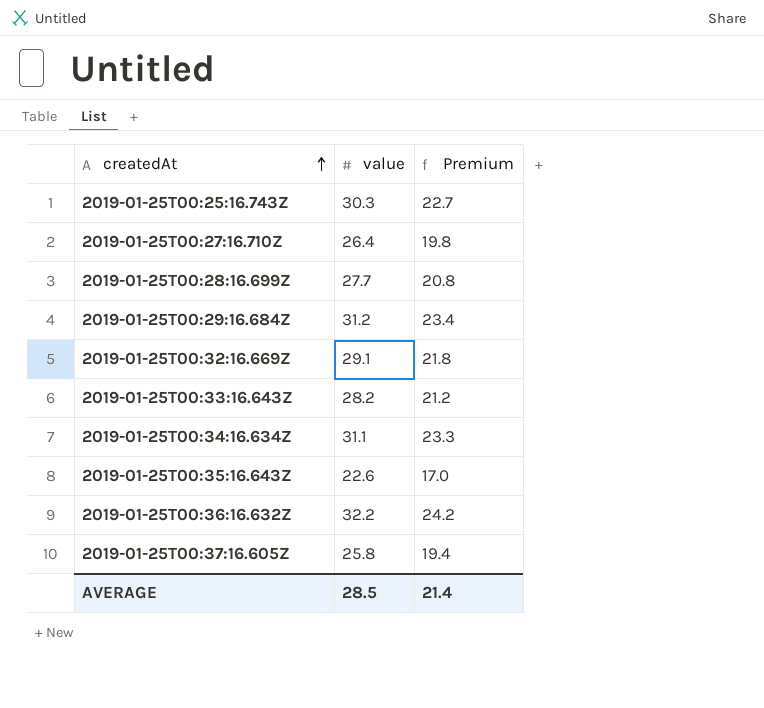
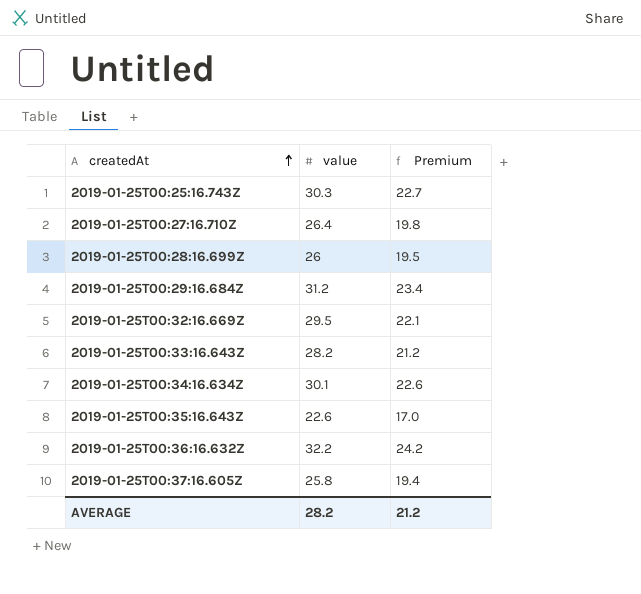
2019-01-25T00:28:16.699Z | value: 27.7 -> 26
2019-01-25T00:28:16.699Z | Premium: 20.8 -> 19.5
2019-01-25T00:32:16.669Z | value: 29.1 -> 29.5
2019-01-25T00:32:16.669Z | Premium: 21.8 -> 22.1
2019-01-25T00:34:16.634Z | value: 31.1 -> 30.1
2019-01-25T00:34:16.634Z | Premium: 23.3 -> 22.6
AVERAGE | value: 28.5 -> 28.2
AVERAGE | Premium: 21.4 -> 21.2

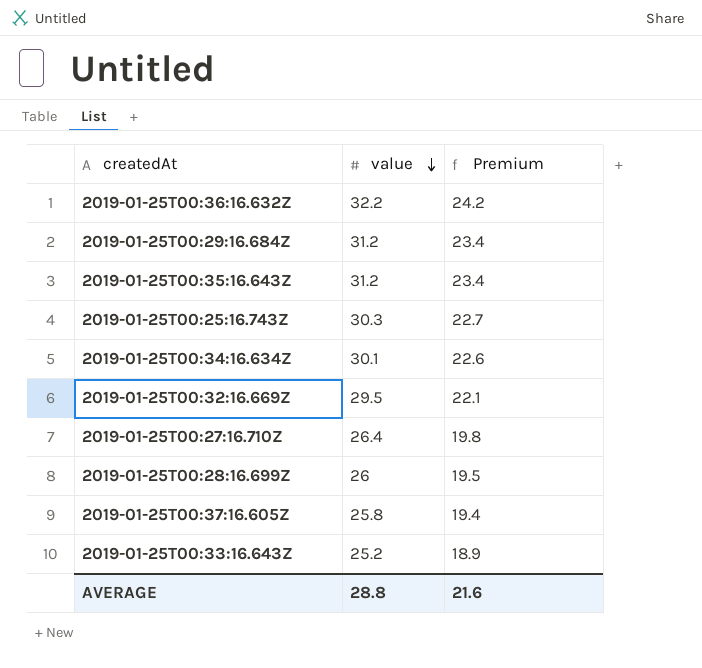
row order: createdAt ascending -> value descending
2019-01-25T00:35:16.643Z | value: 22.6 -> 31.2
2019-01-25T00:35:16.643Z | Premium: 17.0 -> 23.4
2019-01-25T00:33:16.643Z | value: 28.2 -> 25.2
2019-01-25T00:33:16.643Z | Premium: 21.2 -> 18.9
AVERAGE | value: 28.2 -> 28.8
AVERAGE | Premium: 21.2 -> 21.6

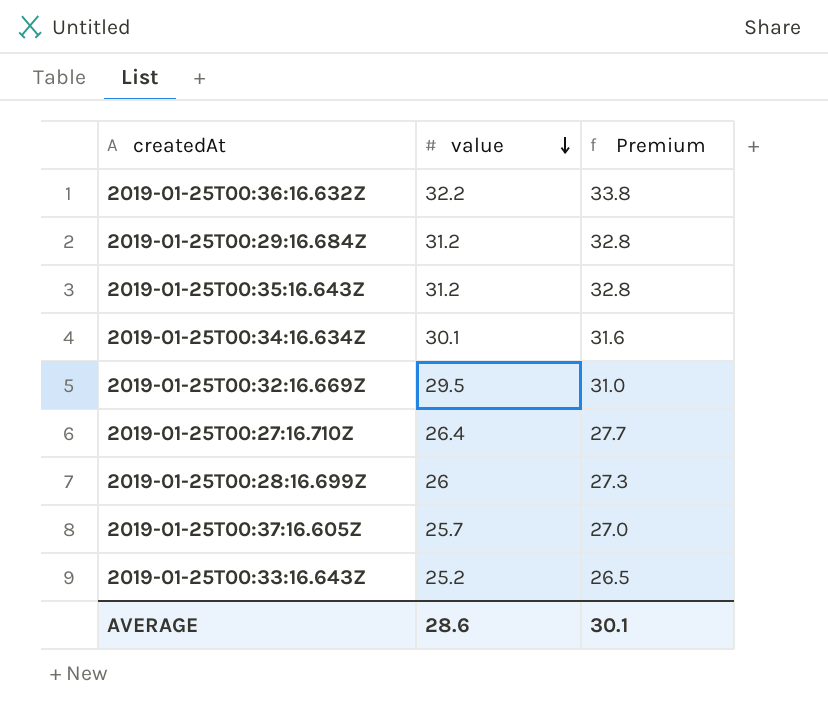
column Premium | formula: [value] * 0.75 -> [value] * 1.05
row 2019-01-25T00:25:16.743Z: 30.3 | 22.7 -> none
2019-01-25T00:37:16.605Z | value: 25.8 -> 25.7
AVERAGE | value: 28.8 -> 28.6
AVERAGE | Premium: 21.6 -> 30.1

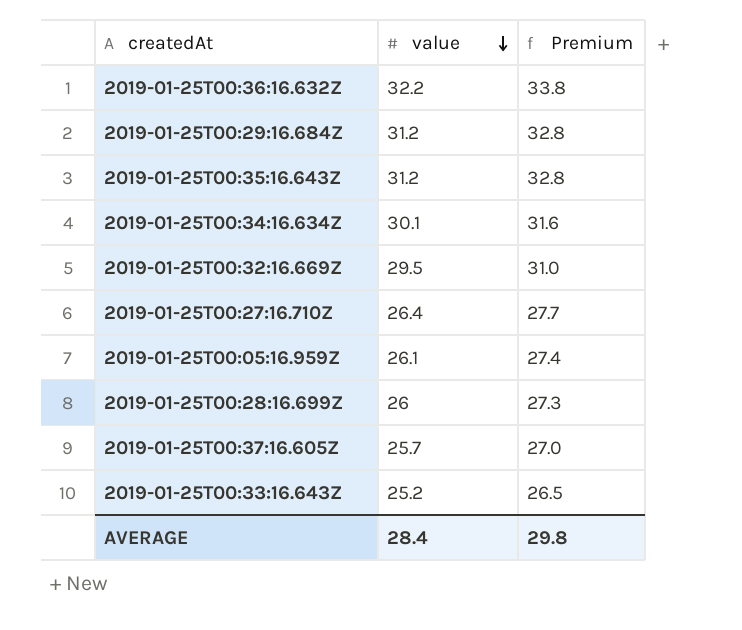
row 2019-01-25T00:05:16.959Z: none -> 26.1 | 27.4
AVERAGE | value: 28.6 -> 28.4
AVERAGE | Premium: 30.1 -> 29.8

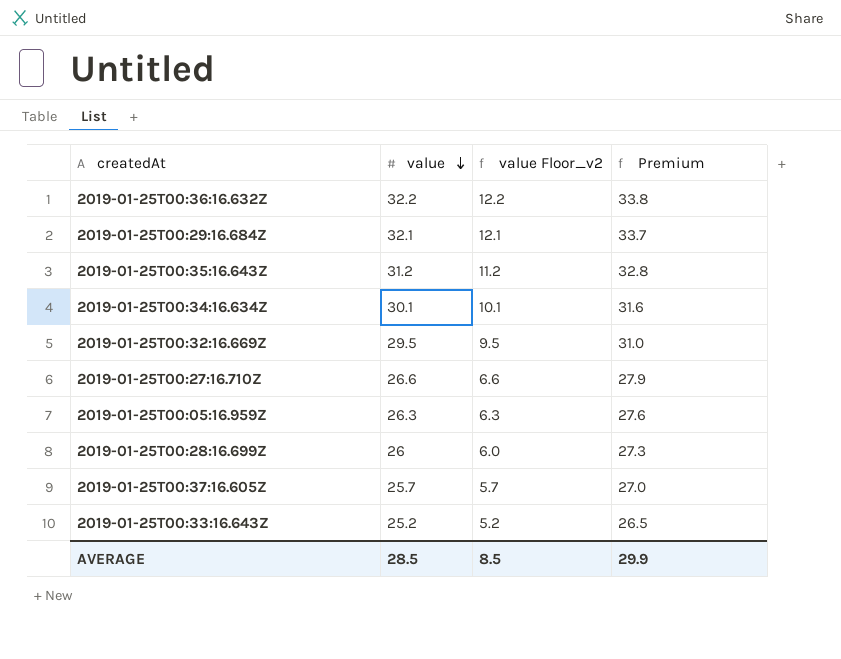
column value Floor_v2 | formula: none -> [value] - 20
2019-01-25T00:29:16.684Z | value: 31.2 -> 32.1
2019-01-25T00:29:16.684Z | Premium: 32.8 -> 33.7
2019-01-25T00:27:16.710Z | value: 26.4 -> 26.6
2019-01-25T00:27:16.710Z | Premium: 27.7 -> 27.9
2019-01-25T00:05:16.959Z | value: 26.1 -> 26.3
2019-01-25T00:05:16.959Z | Premium: 27.4 -> 27.6
AVERAGE | value: 28.4 -> 28.5
AVERAGE | Premium: 29.8 -> 29.9

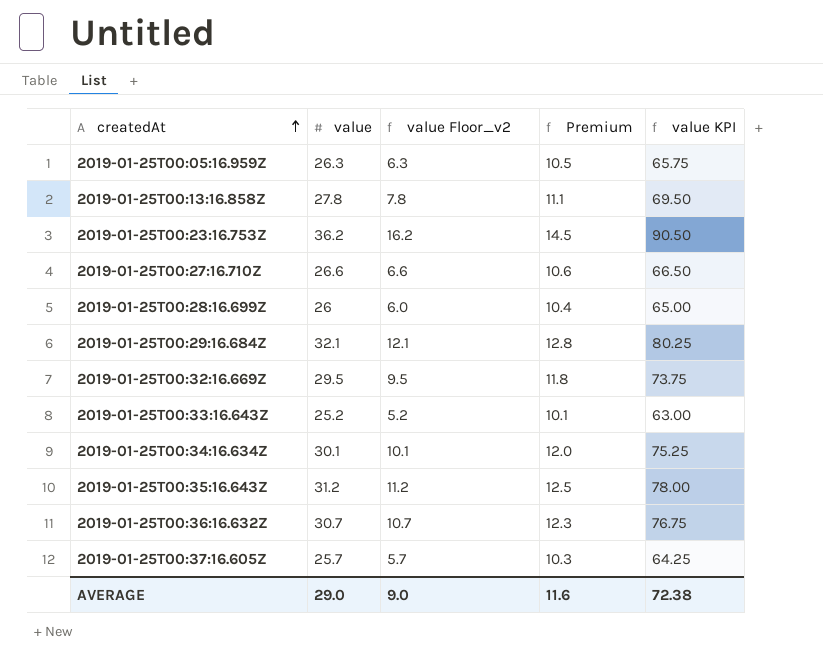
row order: value descending -> createdAt ascending
column Premium | formula: [value] * 1.05 -> [value] * 0.4
column value KPI | formula: none -> [value] * 2.5
row 2019-01-25T00:13:16.858Z: none -> 27.8 | 7.8 | 11.1 | 69.50
row 2019-01-25T00:23:16.753Z: none -> 36.2 | 16.2 | 14.5 | 90.50
2019-01-25T00:36:16.632Z | value: 32.2 -> 30.7
2019-01-25T00:36:16.632Z | value Floor_v2: 12.2 -> 10.7
AVERAGE | value: 28.5 -> 29.0
AVERAGE | value Floor_v2: 8.5 -> 9.0
AVERAGE | Premium: 29.9 -> 11.6

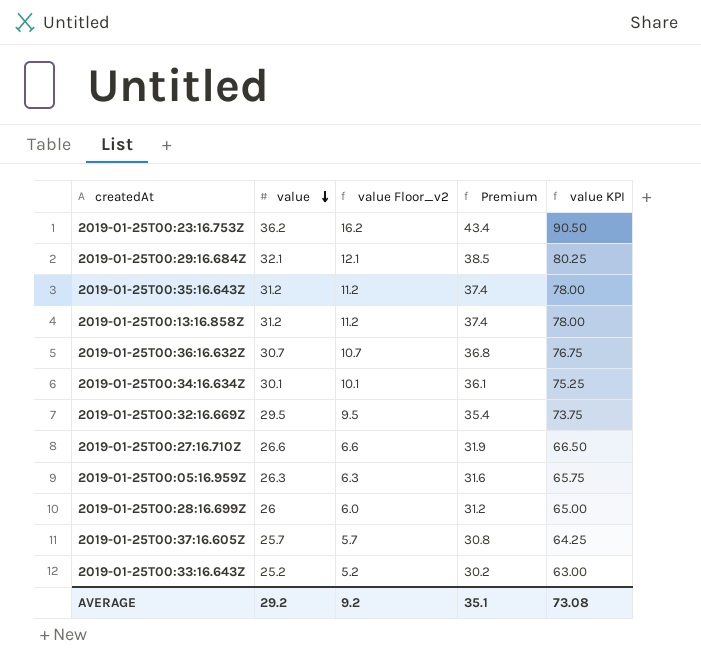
row order: createdAt ascending -> value descending
column Premium | formula: [value] * 0.4 -> [value] * 1.2
2019-01-25T00:13:16.858Z | value: 27.8 -> 31.2
2019-01-25T00:13:16.858Z | value Floor_v2: 7.8 -> 11.2
2019-01-25T00:13:16.858Z | value KPI: 69.50 -> 78.00
AVERAGE | value: 29.0 -> 29.2
AVERAGE | value Floor_v2: 9.0 -> 9.2
AVERAGE | Premium: 11.6 -> 35.1
AVERAGE | value KPI: 72.38 -> 73.08

